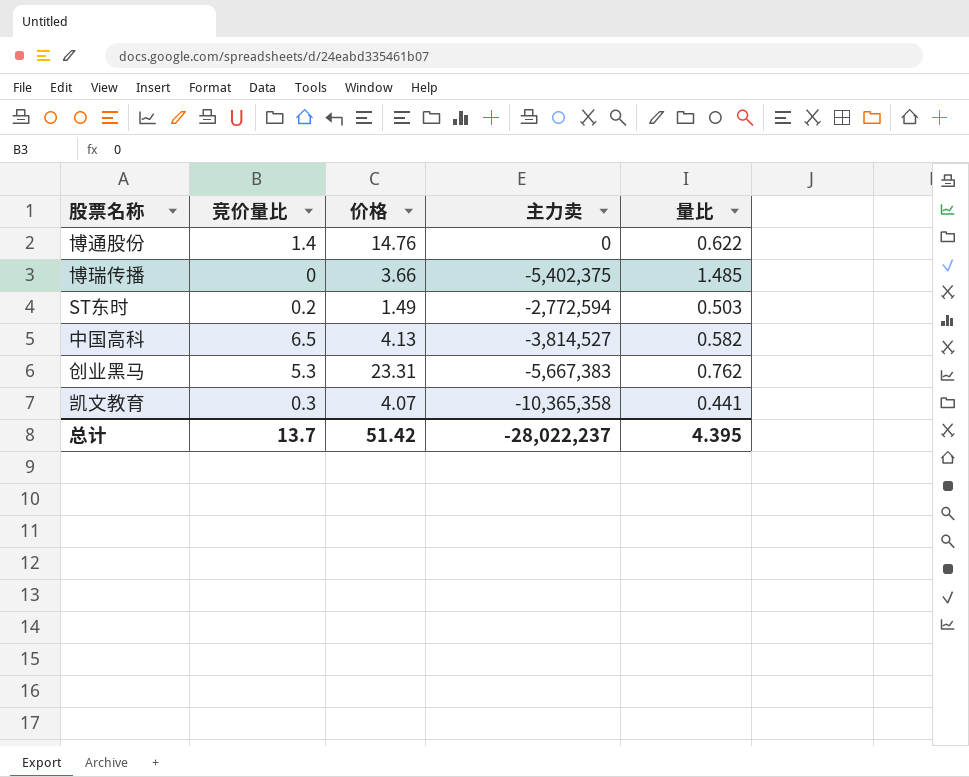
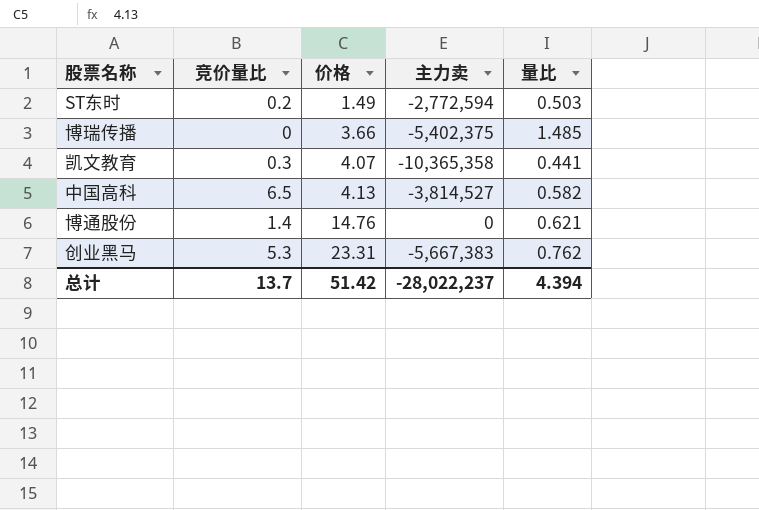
row order: none -> 价格 ascending
博通股份 | 量比: 0.622 -> 0.621
总计 | 量比: 4.395 -> 4.394

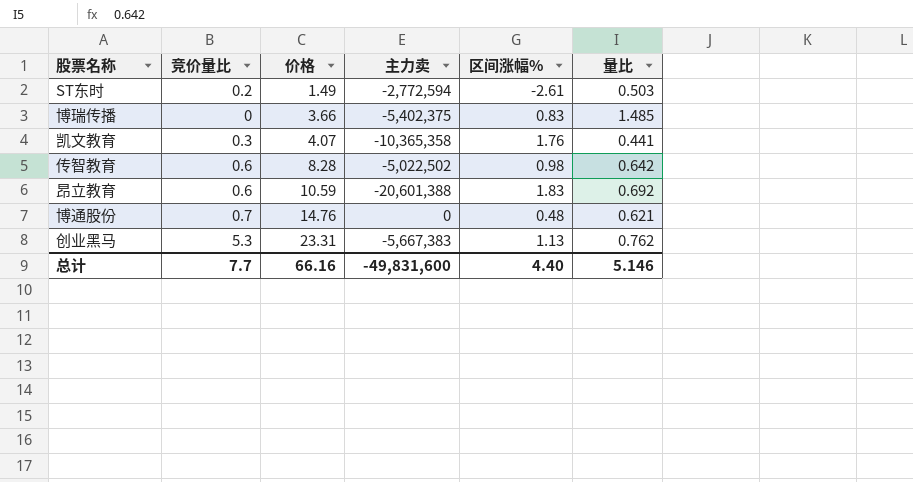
column 区间涨幅% | position: none -> 5
row 中国高科: 6.5 | 4.13 | -3,814,527 | 0.582 -> none
row 传智教育: none -> 0.6 | 8.28 | -5,022,502 | 0.98 | 0.642
row 昂立教育: none -> 0.6 | 10.59 | -20,601,388 | 1.83 | 0.692
博通股份 | 竞价量比: 1.4 -> 0.7
总计 | 竞价量比: 13.7 -> 7.7
总计 | 价格: 51.42 -> 66.16
总计 | 主力卖: -28,022,237 -> -49,831,600
总计 | 量比: 4.394 -> 5.146

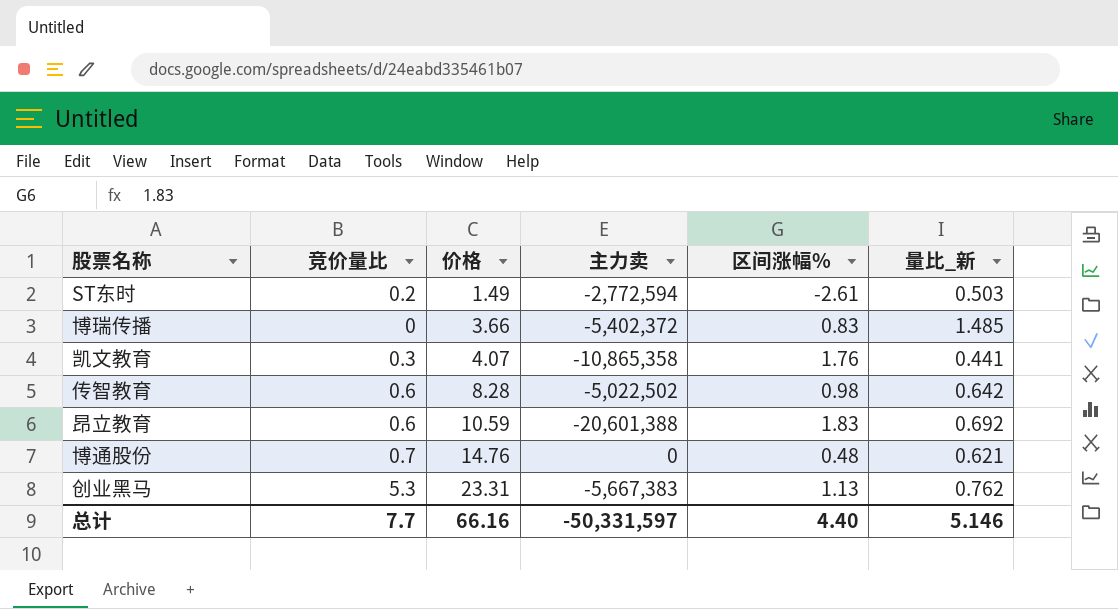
column name: 量比 -> 量比_新
博瑞传播 | 主力卖: -5,402,375 -> -5,402,372
凯文教育 | 主力卖: -10,365,358 -> -10,865,358
总计 | 主力卖: -49,831,600 -> -50,331,597

